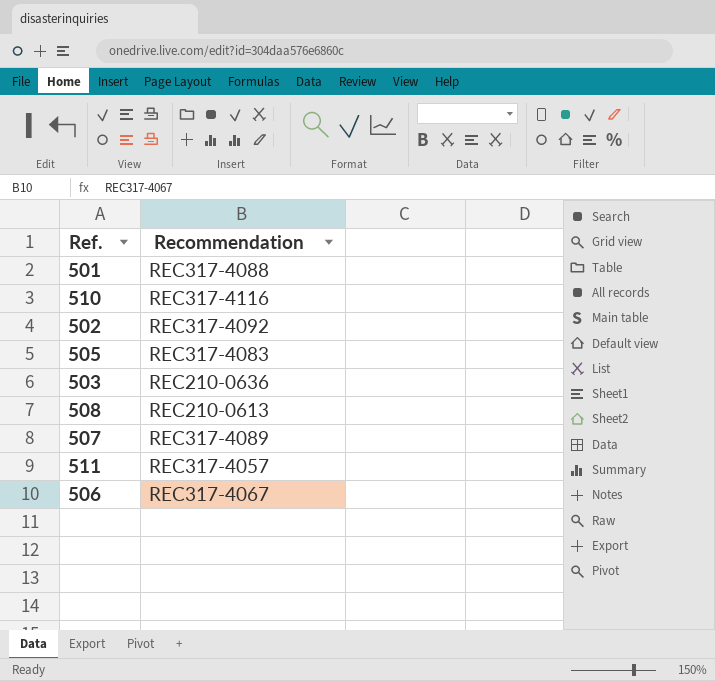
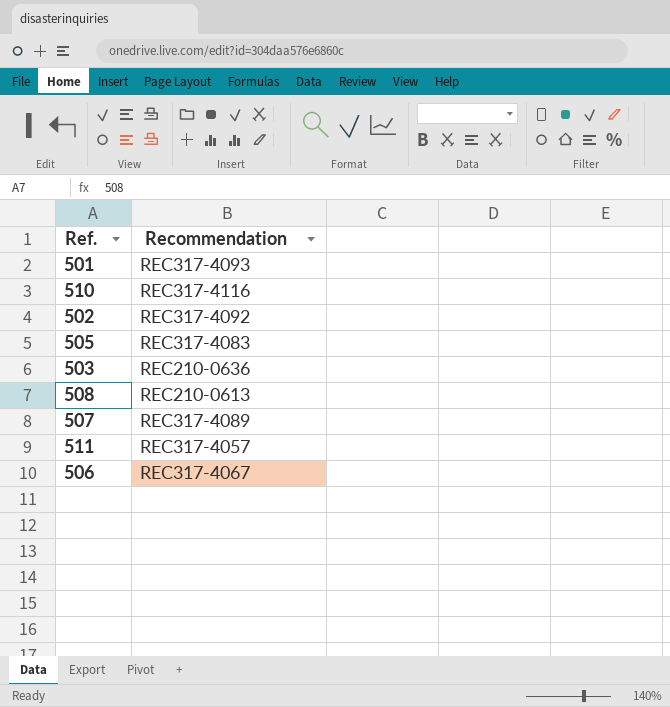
501 | Recommendation: REC317-4088 -> REC317-4093

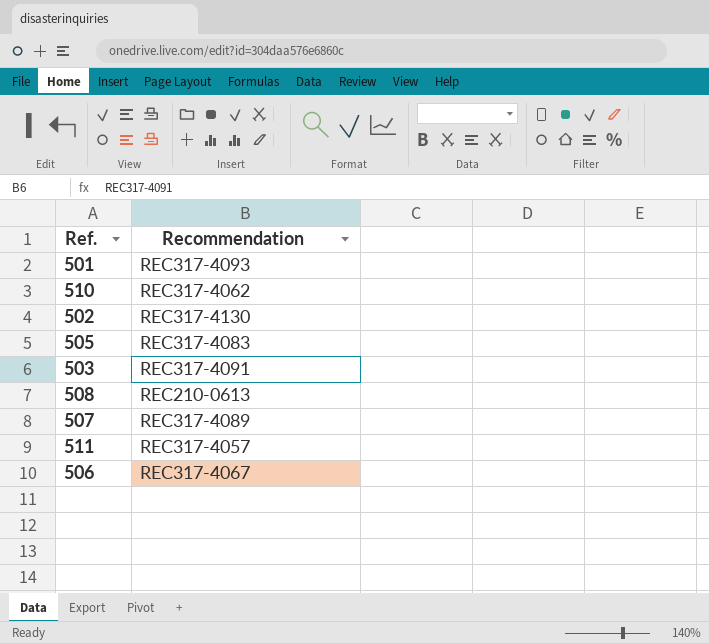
510 | Recommendation: REC317-4116 -> REC317-4062
502 | Recommendation: REC317-4092 -> REC317-4130
503 | Recommendation: REC210-0636 -> REC317-4091

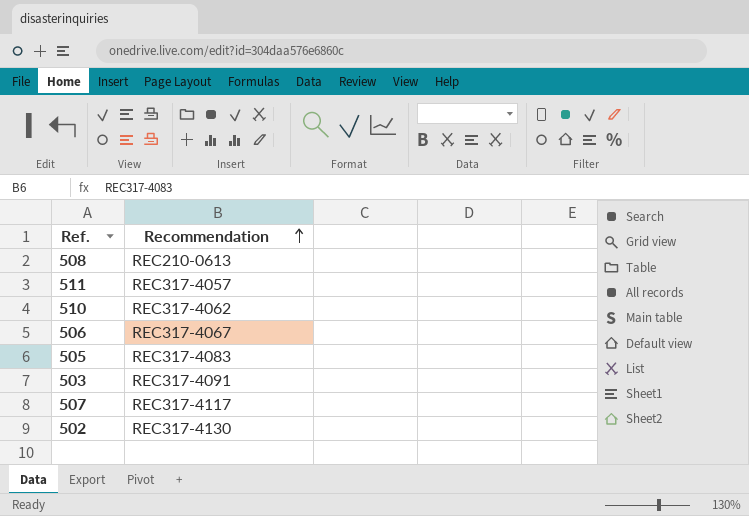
row order: none -> Recommendation ascending
row 501: REC317-4093 -> none
507 | Recommendation: REC317-4089 -> REC317-4117

